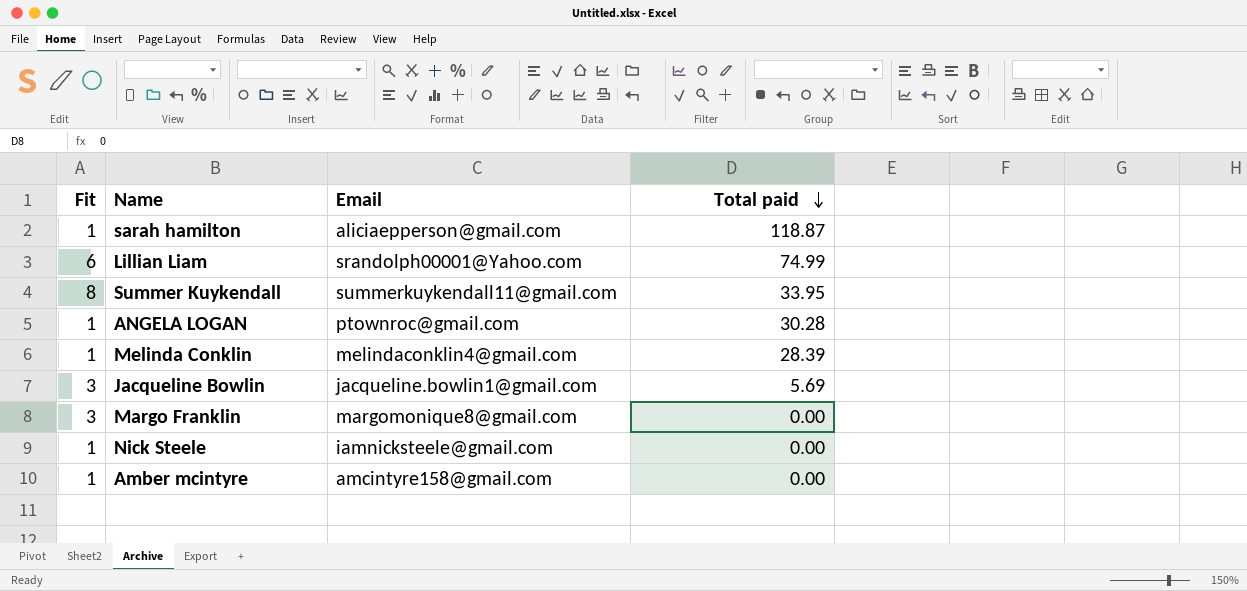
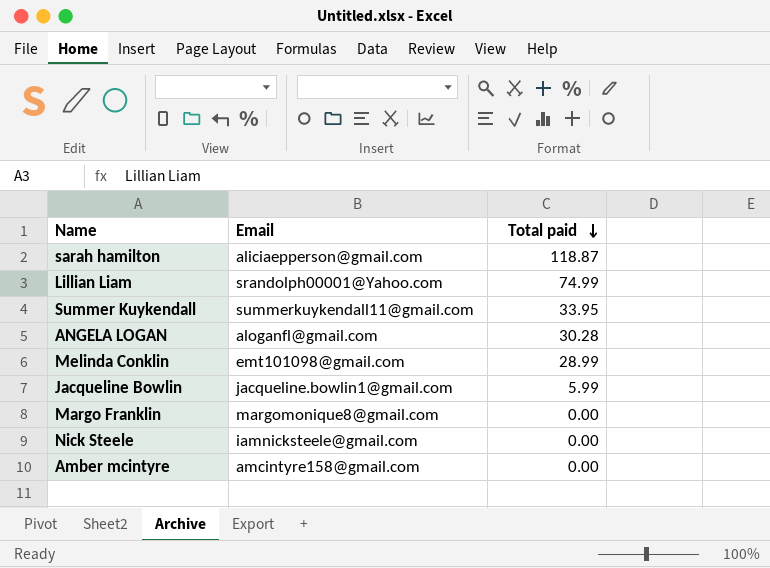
column Fit | position: 1 -> none
ANGELA LOGAN | Email: ptownroc@gmail.com -> aloganfl@gmail.com
Melinda Conklin | Email: melindaconklin4@gmail.com -> emt101098@gmail.com
Melinda Conklin | Total paid: 28.39 -> 28.99
Jacqueline Bowlin | Total paid: 5.69 -> 5.99

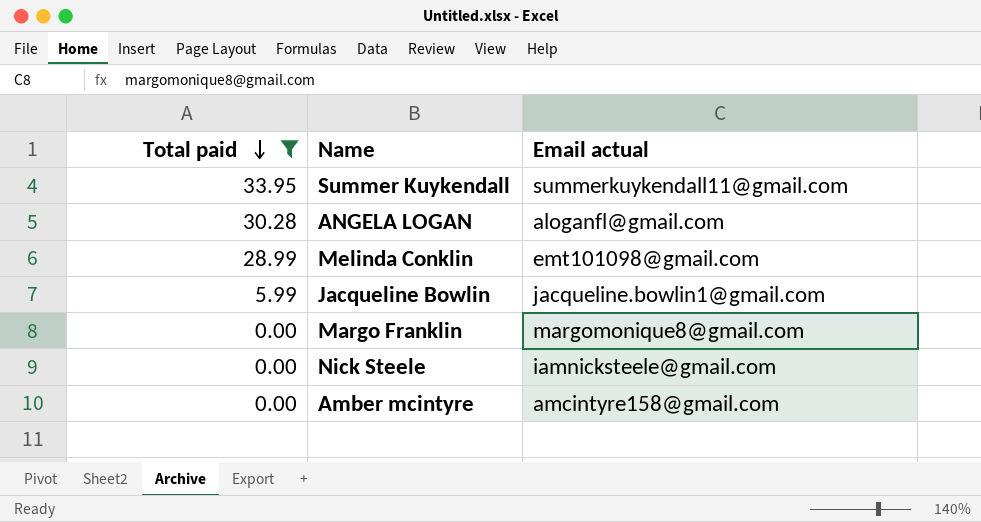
filter: none -> Total paid <= 33.95
column Total paid | position: 3 -> 1
column name: Email -> Email actual

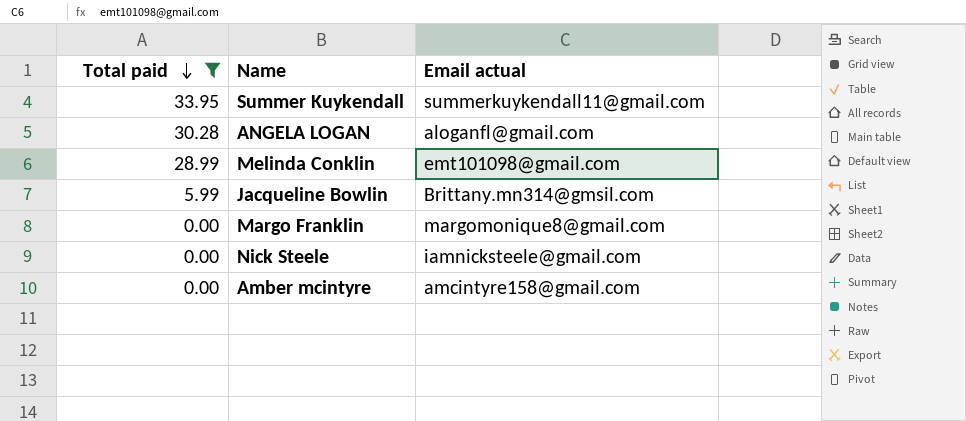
Jacqueline Bowlin | Email actual: jacqueline.bowlin1@gmail.com -> Brittany.mn314@gmsil.com

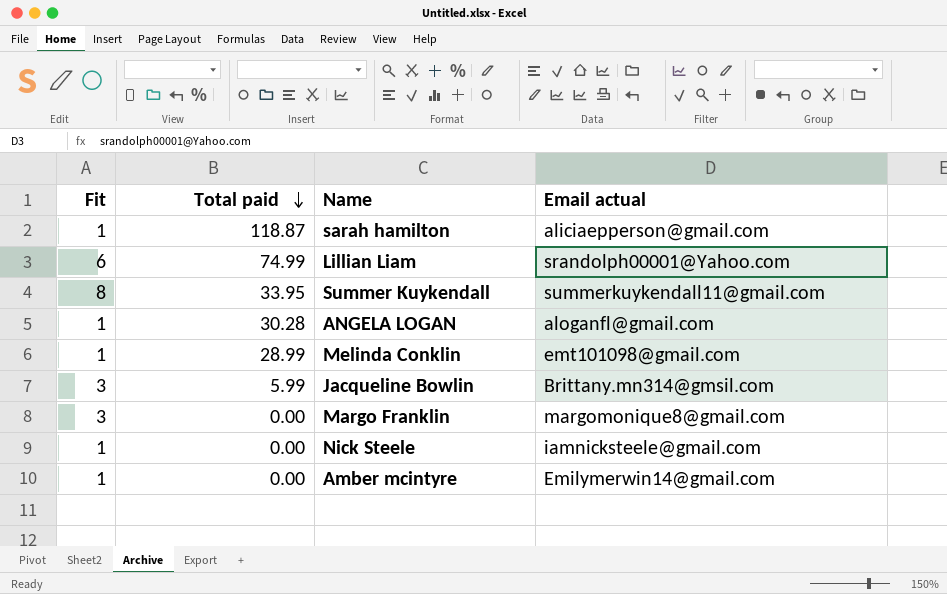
filter: Total paid <= 33.95 -> none
column Fit | position: none -> 1
Amber mcintyre | Email actual: amcintyre158@gmail.com -> Emilymerwin14@gmail.com

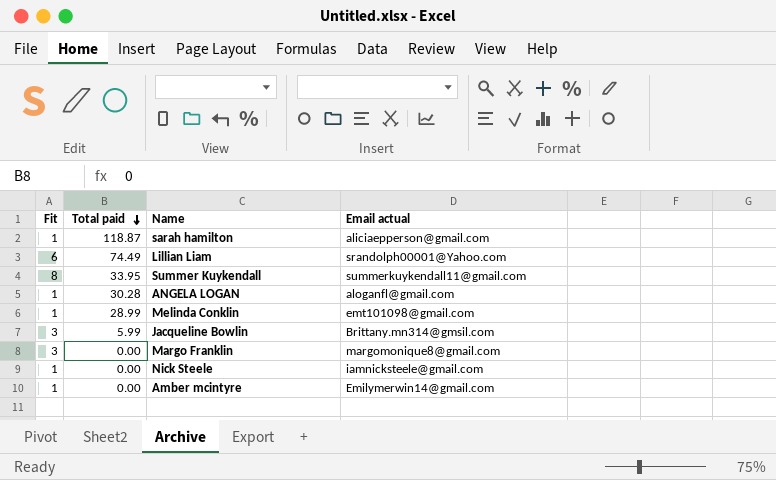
Lillian Liam | Total paid: 74.99 -> 74.49

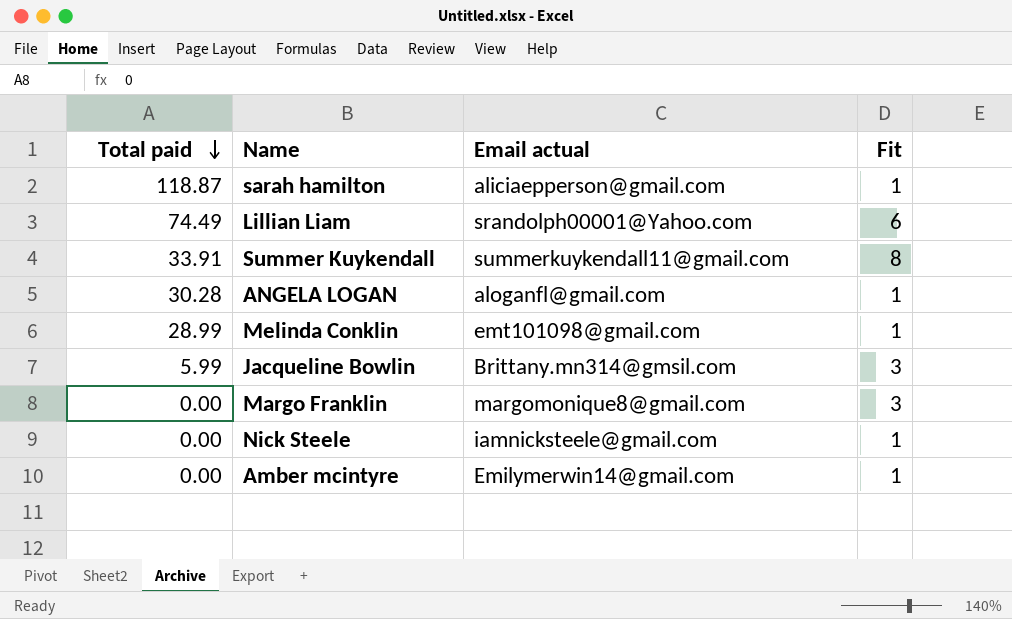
column Fit | position: 1 -> 4
Summer Kuykendall | Total paid: 33.95 -> 33.91

